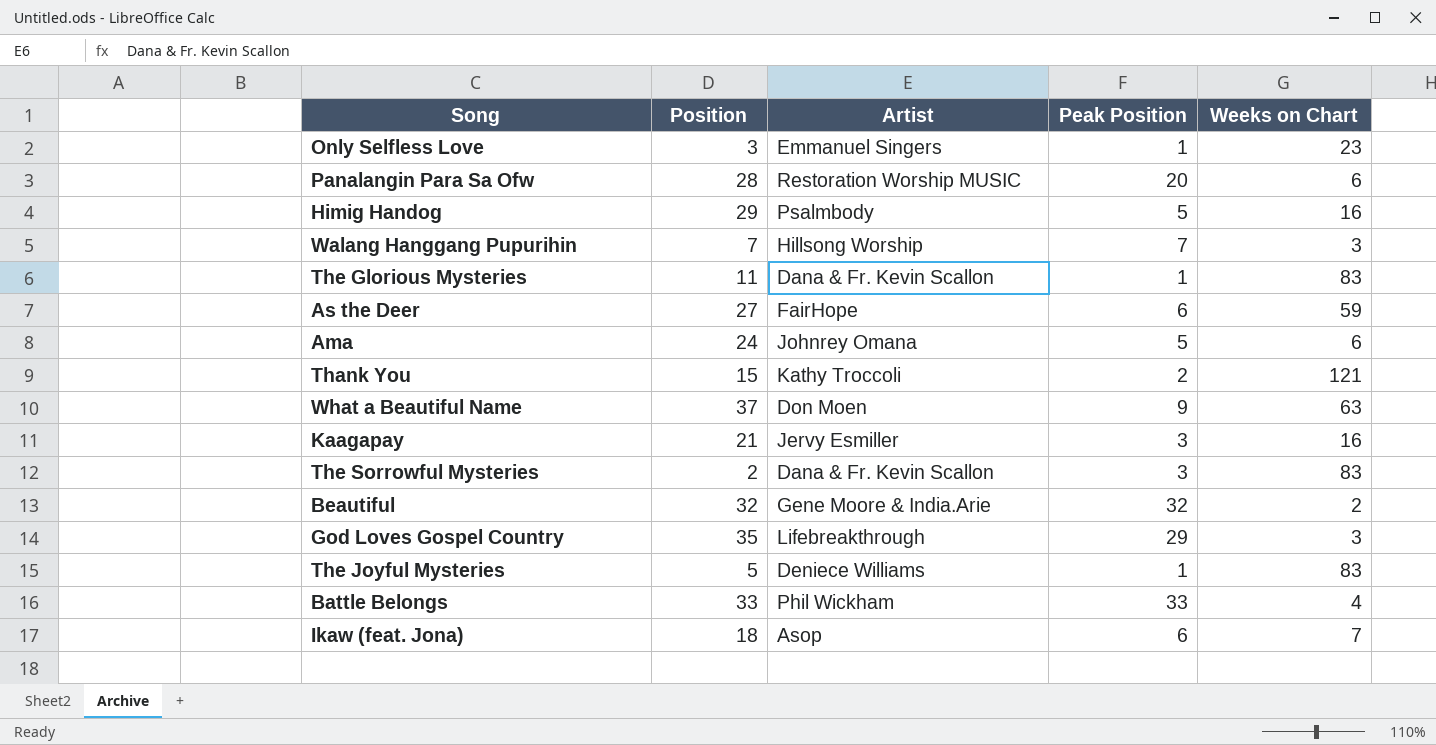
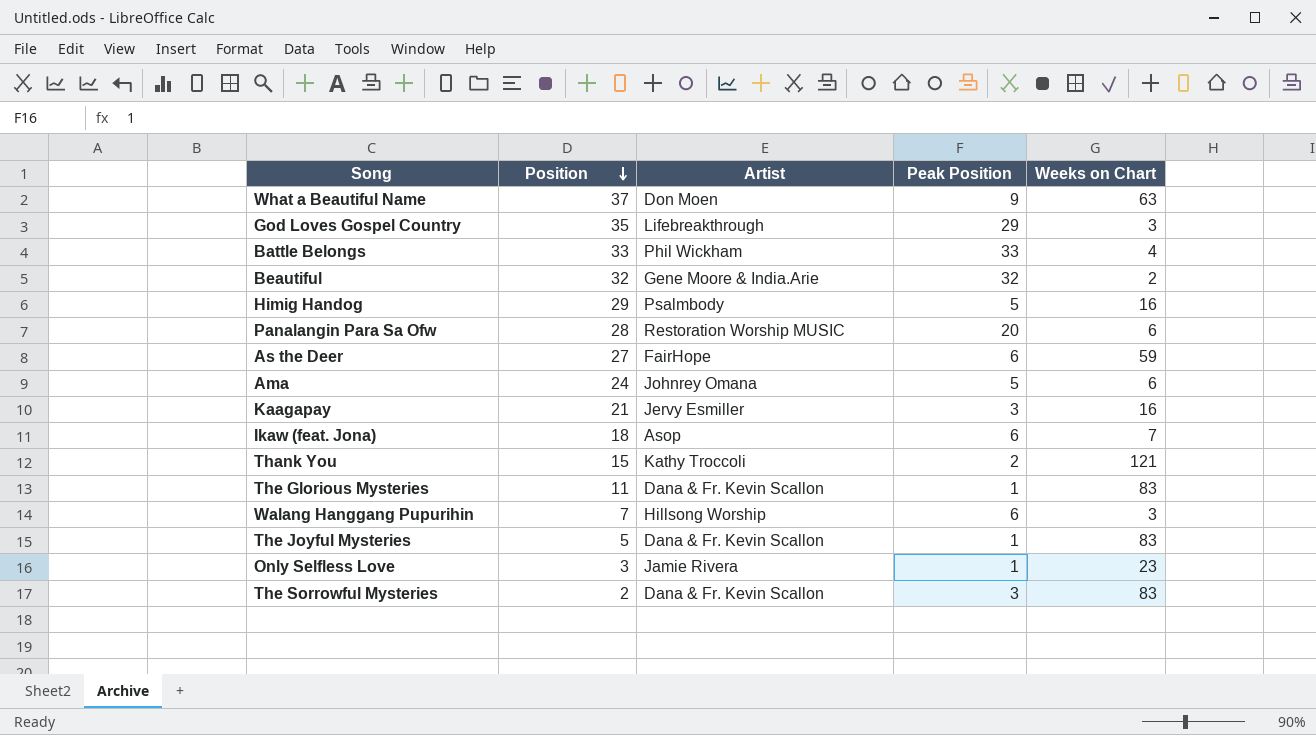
row order: none -> Position descending
Walang Hanggang Pupurihin | Peak Position: 7 -> 6
The Joyful Mysteries | Artist: Deniece Williams -> Dana & Fr. Kevin Scallon
Only Selfless Love | Artist: Emmanuel Singers -> Jamie Rivera

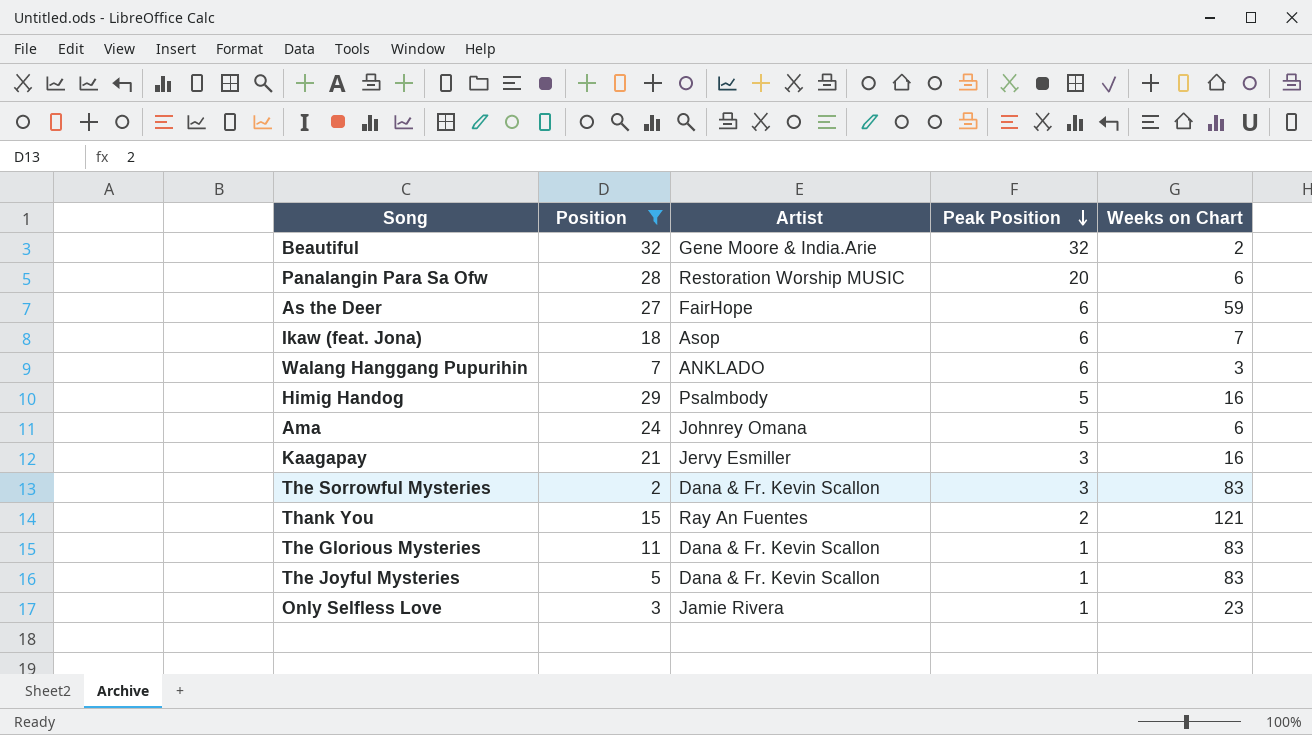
filter: none -> Position <= 32
row order: Position descending -> Peak Position descending
Walang Hanggang Pupurihin | Artist: Hillsong Worship -> ANKLADO
Thank You | Artist: Kathy Troccoli -> Ray An Fuentes

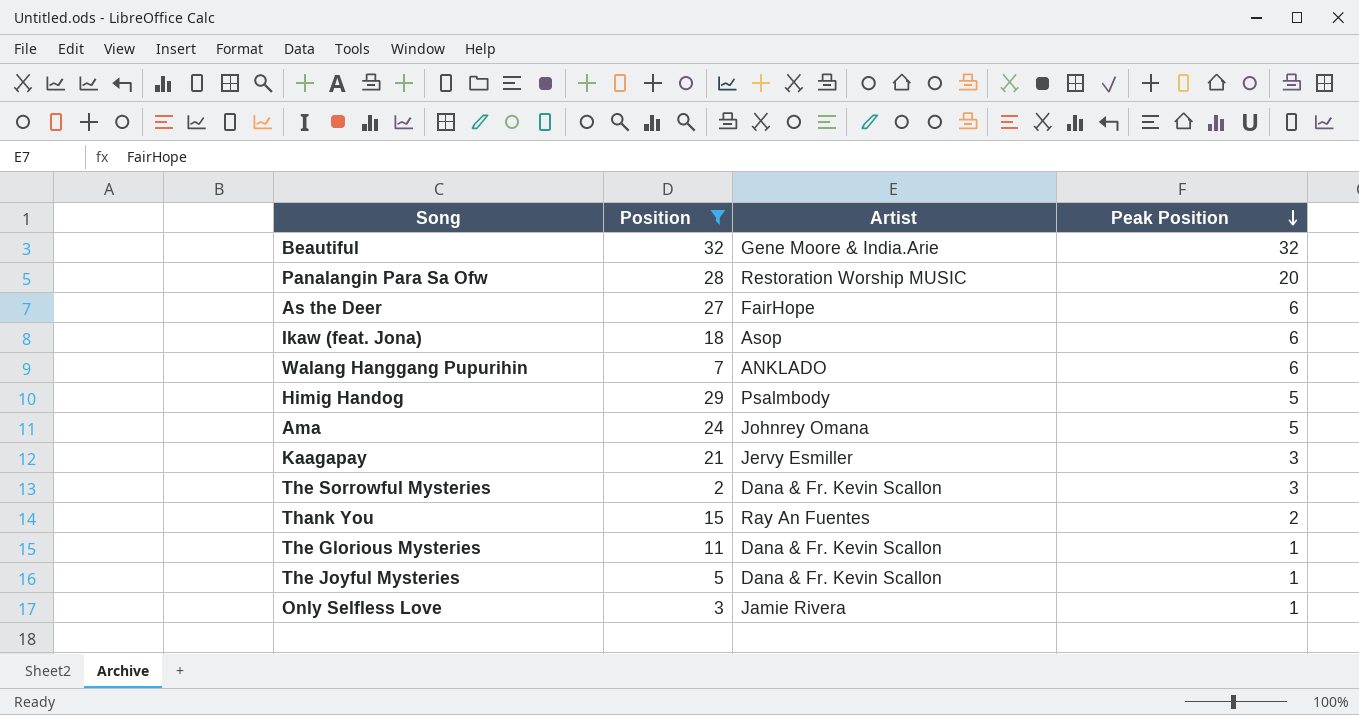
column Weeks on Chart | position: 5 -> none

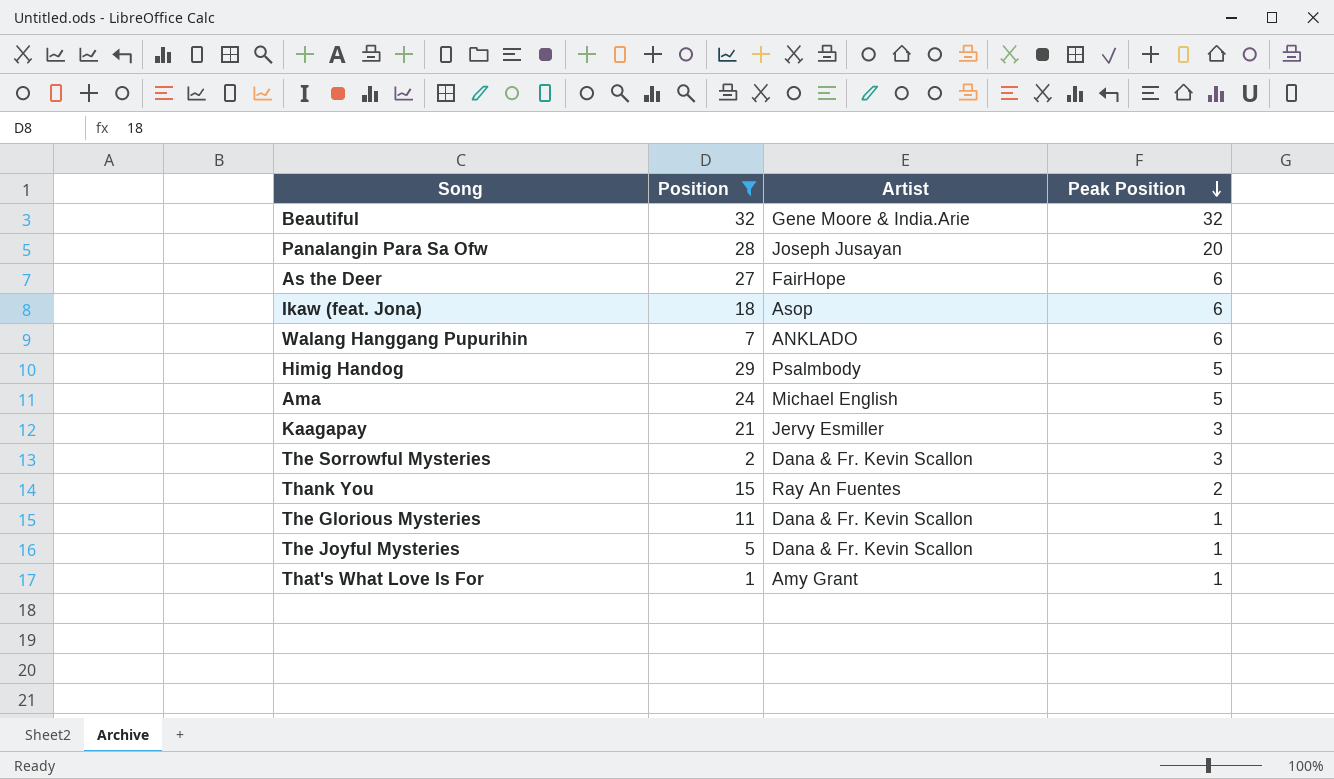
row Only Selfless Love: 3 | Jamie Rivera | 1 -> none
Panalangin Para Sa Ofw | Artist: Restoration Worship MUSIC -> Joseph Jusayan
Ama | Artist: Johnrey Omana -> Michael English
row That's What Love Is For: none -> 1 | Amy Grant | 1

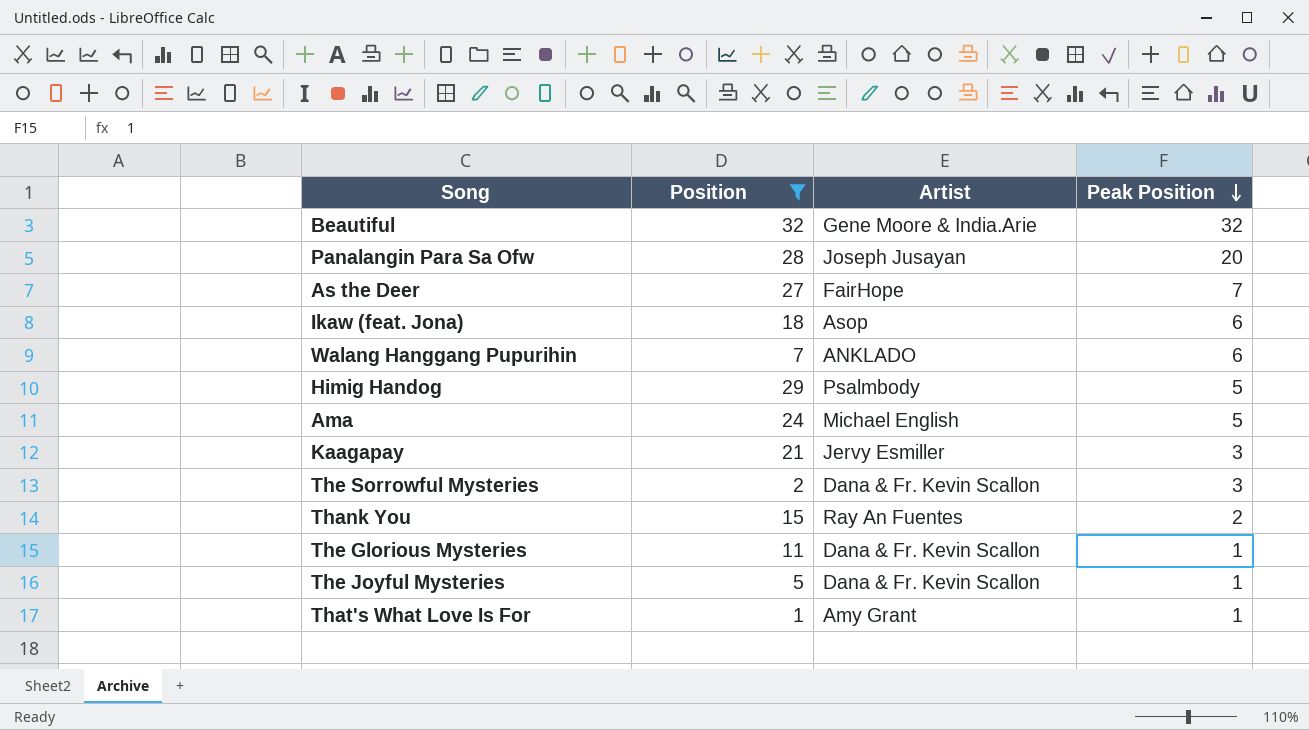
As the Deer | Peak Position: 6 -> 7

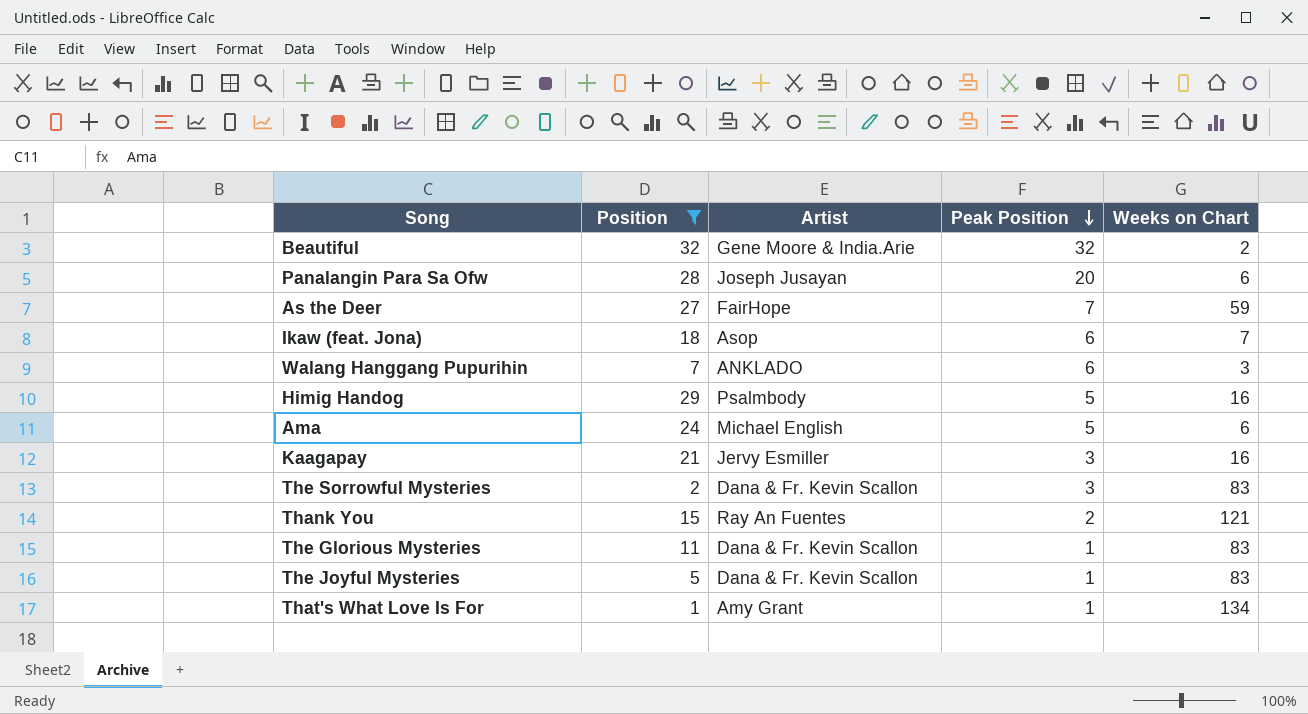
column Weeks on Chart | position: none -> 5

